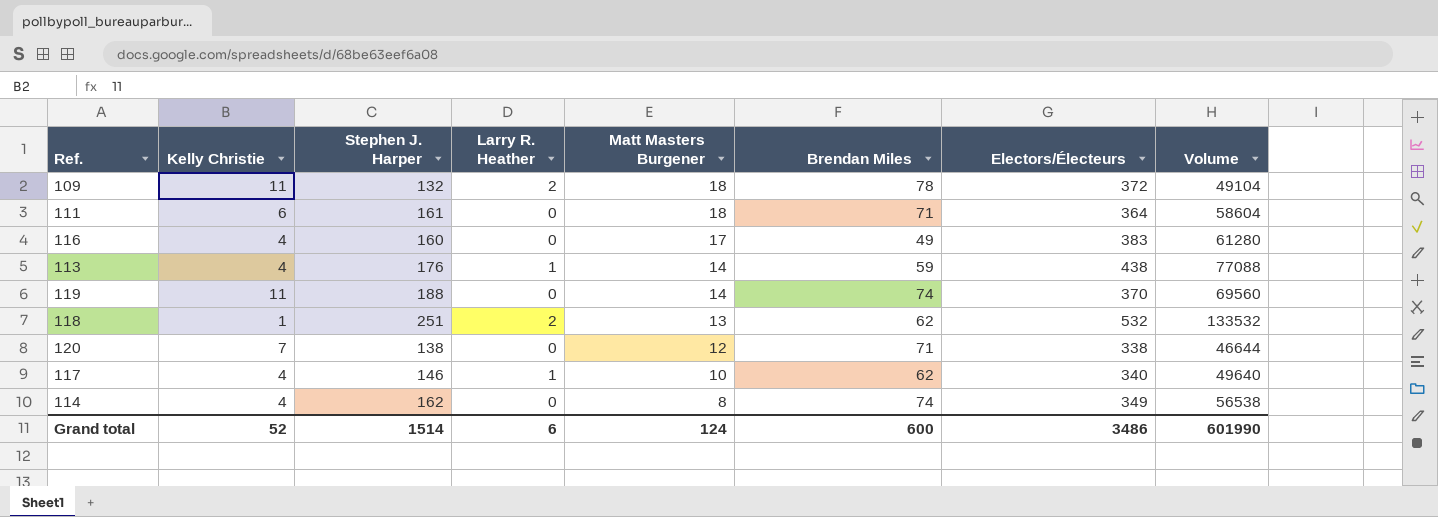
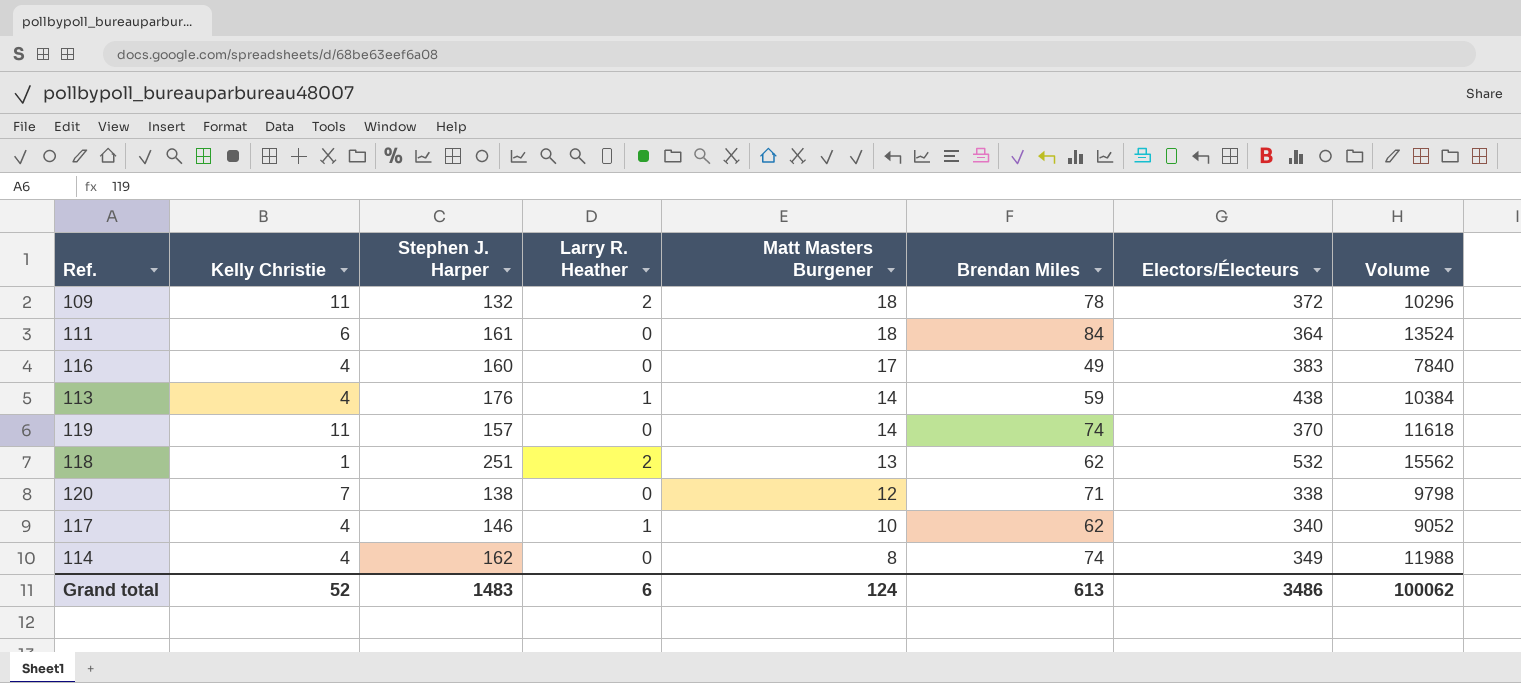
column Volume | formula: [Stephen J. Harper] * [Electors/Électeurs] -> [Stephen J. Harper] * [Brendan Miles]
111 | Brendan Miles: 71 -> 84
119 | Stephen J. Harper: 188 -> 157
Grand total | Stephen J. Harper: 1514 -> 1483
Grand total | Brendan Miles: 600 -> 613
Grand total | Volume: 601990 -> 100062

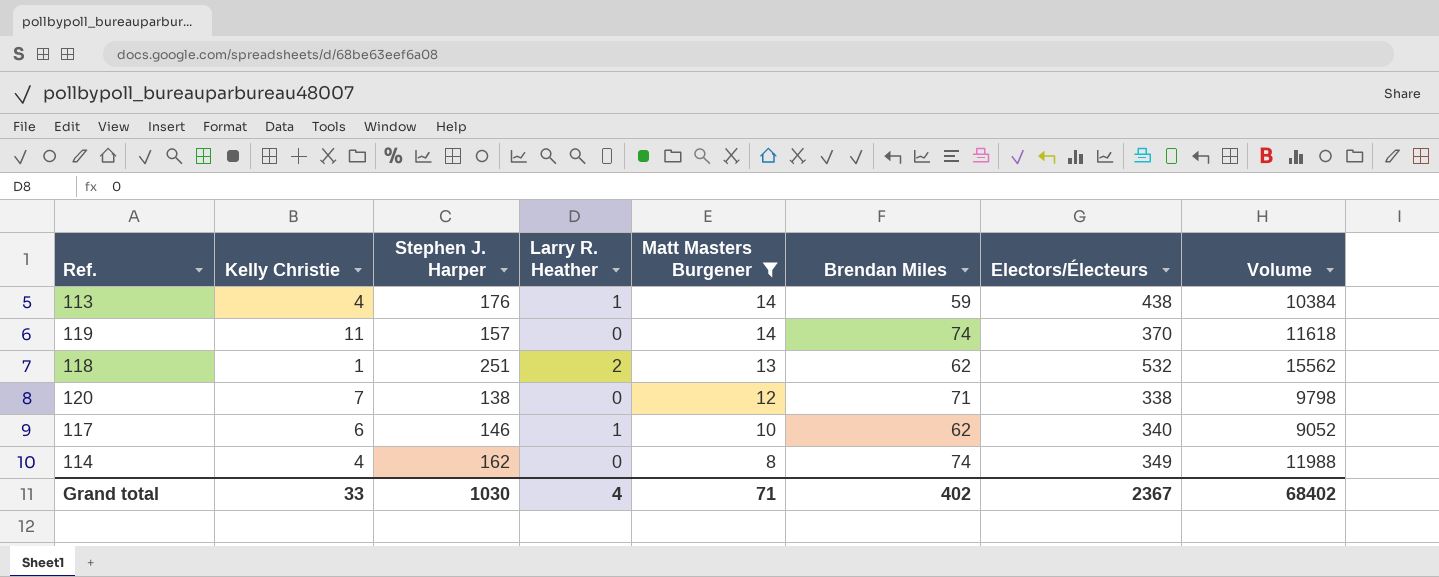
filter: none -> Matt Masters Burgener <= 14
117 | Kelly Christie: 4 -> 6
Grand total | Kelly Christie: 52 -> 33
Grand total | Stephen J. Harper: 1483 -> 1030
Grand total | Larry R. Heather: 6 -> 4
Grand total | Matt Masters Burgener: 124 -> 71
Grand total | Brendan Miles: 613 -> 402
Grand total | Electors/Électeurs: 3486 -> 2367
Grand total | Volume: 100062 -> 68402

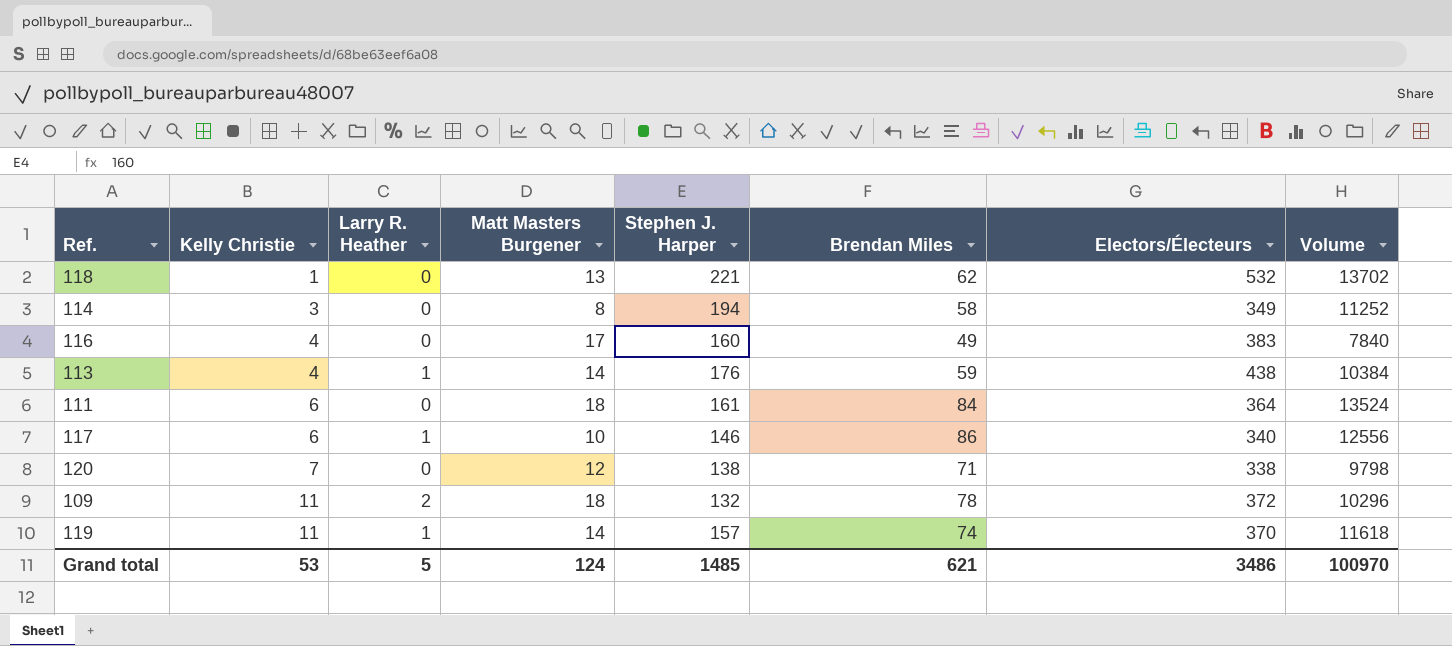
filter: Matt Masters Burgener <= 14 -> none
row order: Matt Masters Burgener descending -> Kelly Christie ascending
column Stephen J. Harper | position: 3 -> 5
118 | Larry R. Heather: 2 -> 0
118 | Stephen J. Harper: 251 -> 221
118 | Volume: 15562 -> 13702
114 | Kelly Christie: 4 -> 3
114 | Stephen J. Harper: 162 -> 194
114 | Brendan Miles: 74 -> 58
114 | Volume: 11988 -> 11252
117 | Brendan Miles: 62 -> 86
117 | Volume: 9052 -> 12556
119 | Larry R. Heather: 0 -> 1
Grand total | Kelly Christie: 33 -> 53
Grand total | Larry R. Heather: 4 -> 5
Grand total | Matt Masters Burgener: 71 -> 124
Grand total | Stephen J. Harper: 1030 -> 1485
Grand total | Brendan Miles: 402 -> 621
Grand total | Electors/Électeurs: 2367 -> 3486
Grand total | Volume: 68402 -> 100970

